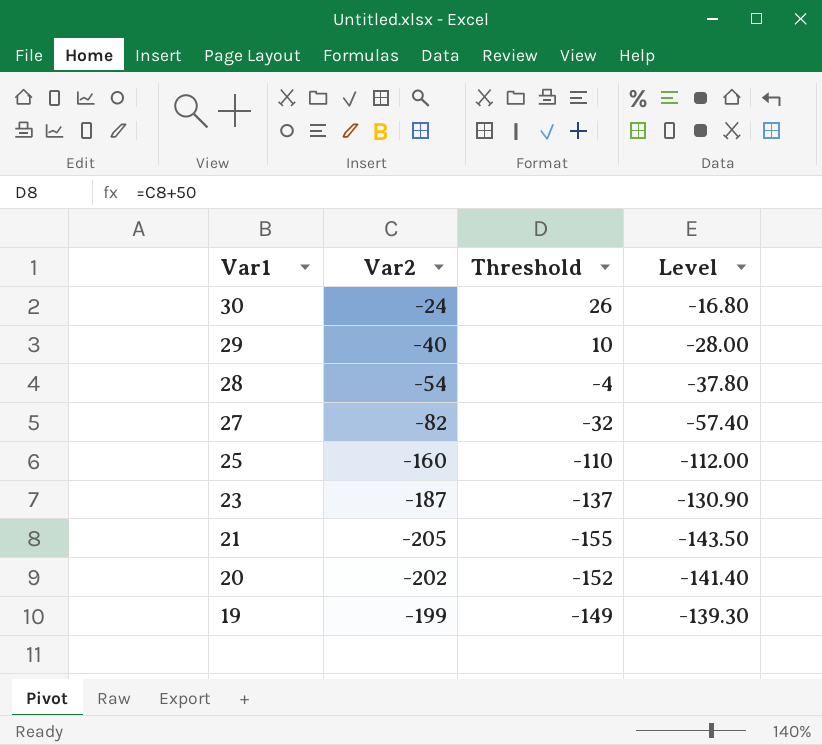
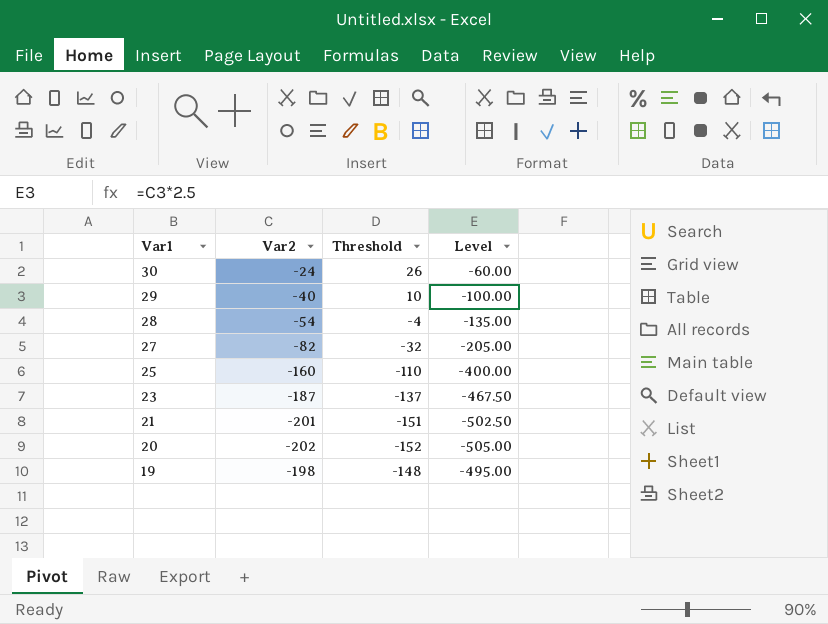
column Level | formula: [Var2] * 0.7 -> [Var2] * 2.5
21 | Var2: -205 -> -201
21 | Threshold: -155 -> -151
19 | Var2: -199 -> -198
19 | Threshold: -149 -> -148

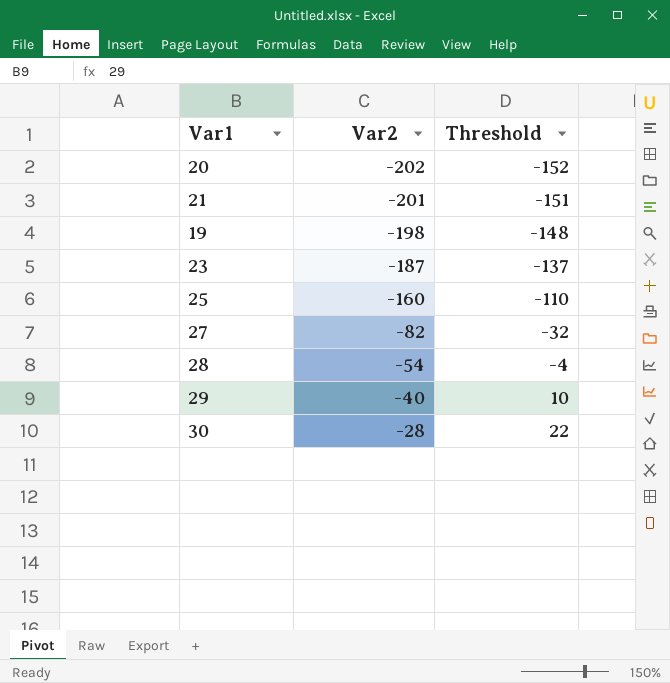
row order: Var1 descending -> Var2 ascending
column Level | formula: [Var2] * 2.5 -> none
30 | Var2: -24 -> -28
30 | Threshold: 26 -> 22

